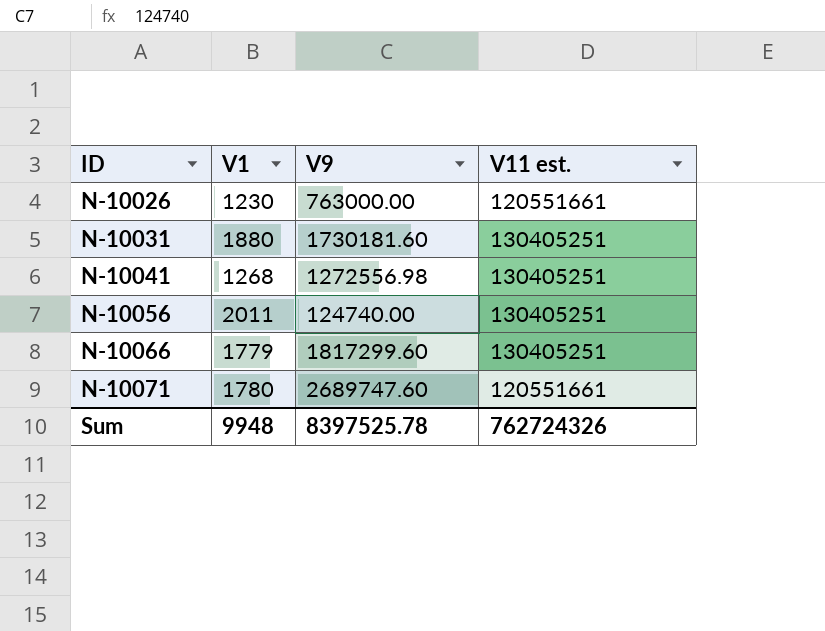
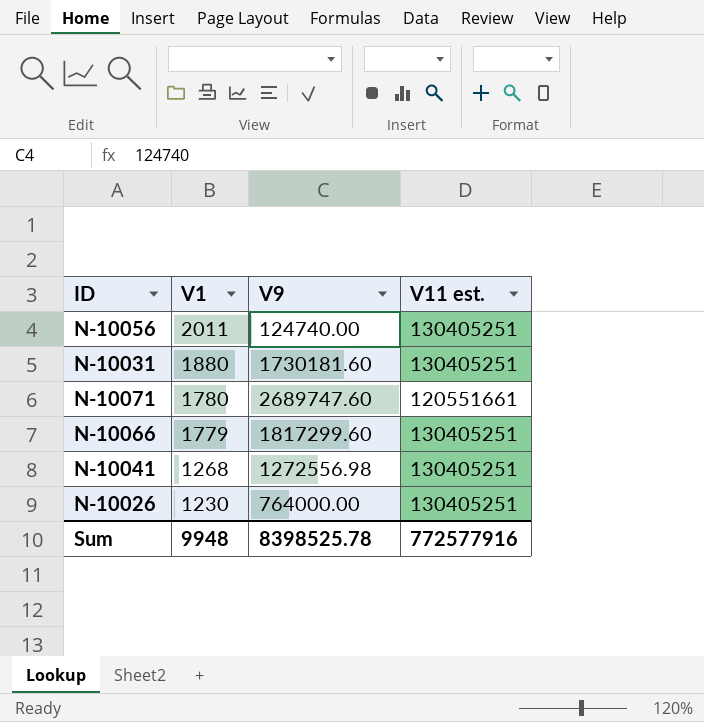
row order: ID ascending -> V1 descending
N-10026 | V9: 763000.00 -> 764000.00
N-10026 | V11 est.: 120551661 -> 130405251
Sum | V9: 8397525.78 -> 8398525.78
Sum | V11 est.: 762724326 -> 772577916

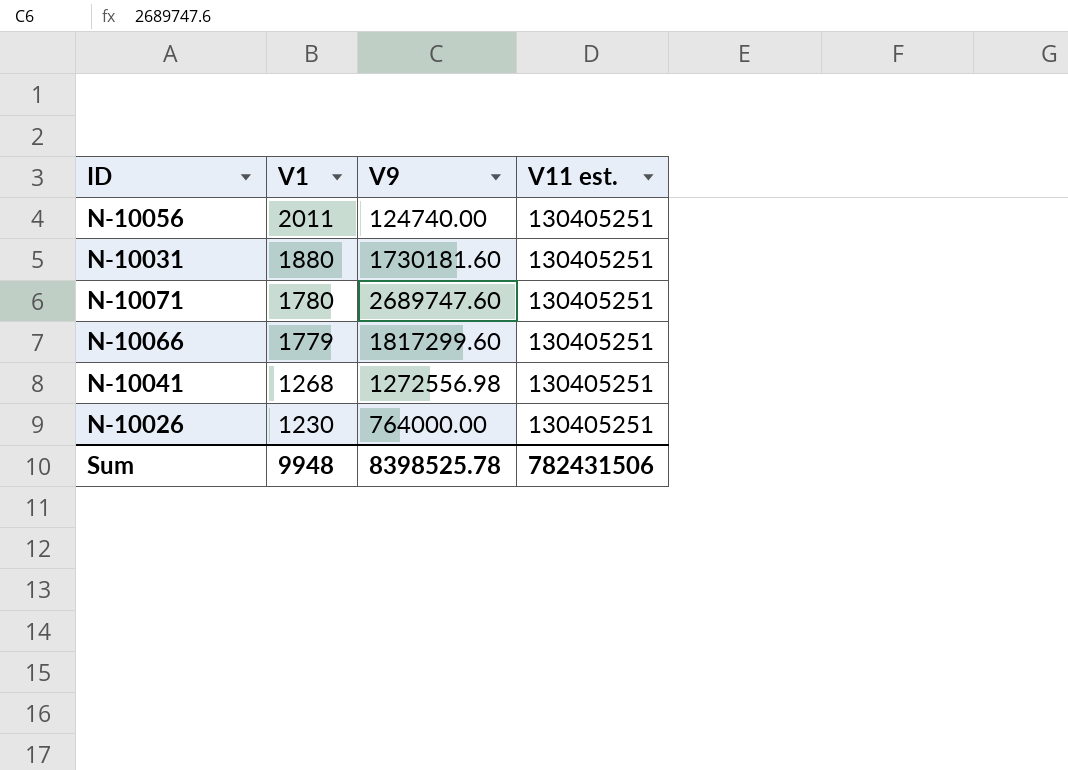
N-10071 | V11 est.: 120551661 -> 130405251
Sum | V11 est.: 772577916 -> 782431506

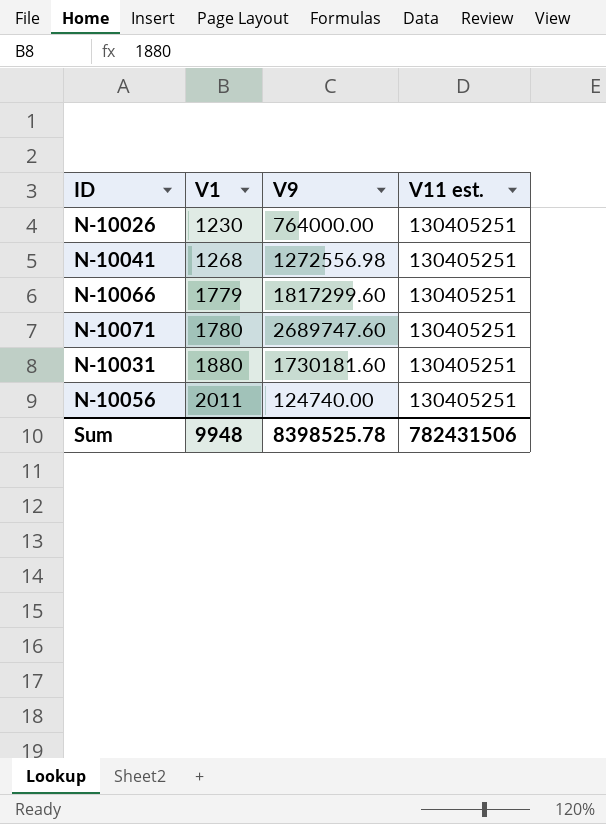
row order: V1 descending -> V1 ascending

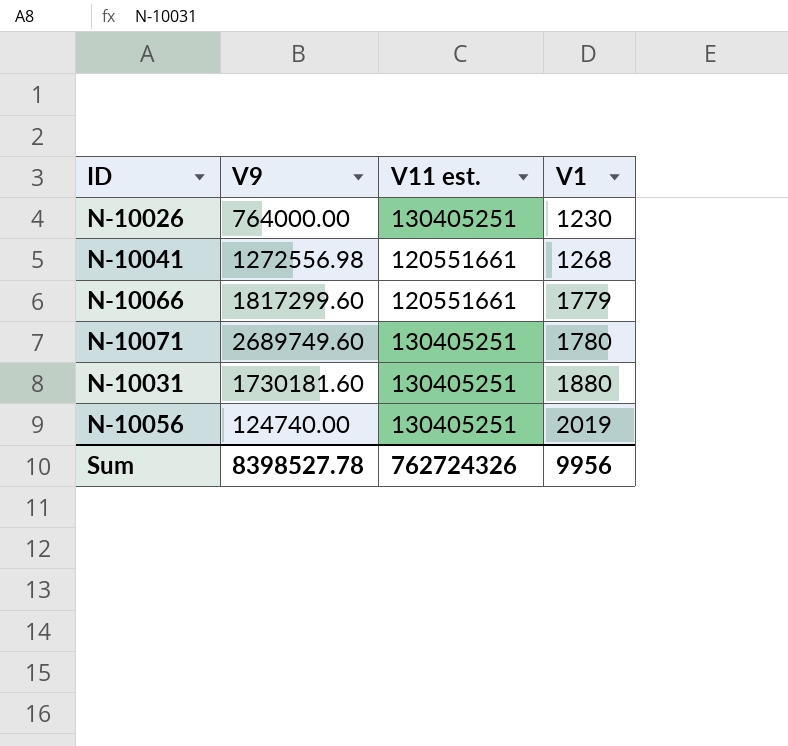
column V1 | position: 2 -> 4
N-10041 | V11 est.: 130405251 -> 120551661
N-10066 | V11 est.: 130405251 -> 120551661
N-10071 | V9: 2689747.60 -> 2689749.60
N-10056 | V1: 2011 -> 2019
Sum | V9: 8398525.78 -> 8398527.78
Sum | V11 est.: 782431506 -> 762724326
Sum | V1: 9948 -> 9956

